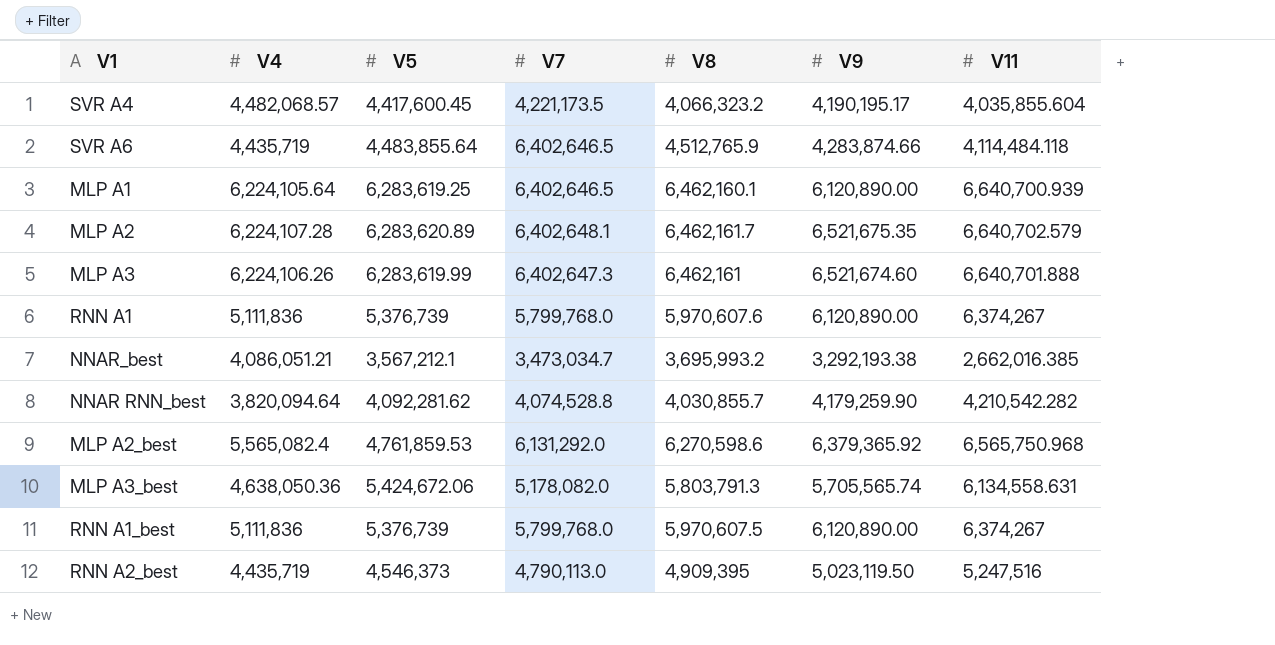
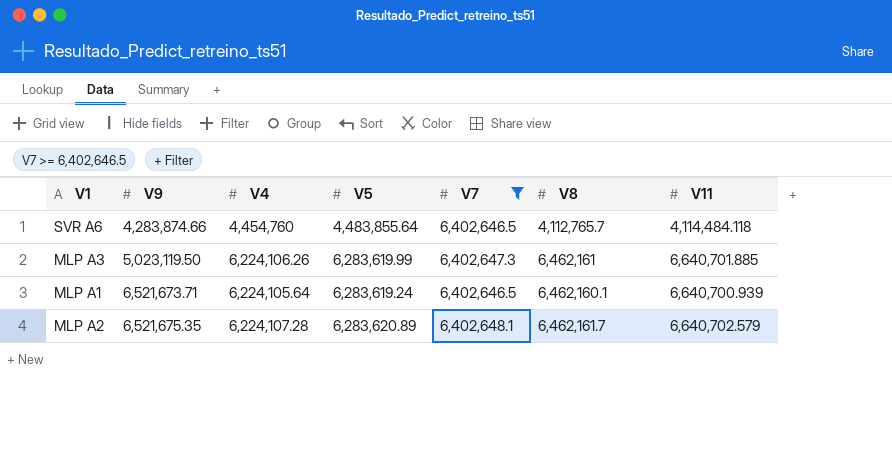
filter: none -> V7 >= 6,402,646.5
row order: none -> V9 ascending
column V9 | position: 6 -> 2
SVR A6 | V4: 4,435,719 -> 4,454,760
SVR A6 | V8: 4,512,765.9 -> 4,112,765.7
MLP A3 | V9: 6,521,674.60 -> 5,023,119.50
MLP A3 | V11: 6,640,701.888 -> 6,640,701.885
MLP A1 | V9: 6,120,890.00 -> 6,521,673.71
MLP A1 | V5: 6,283,619.25 -> 6,283,619.24

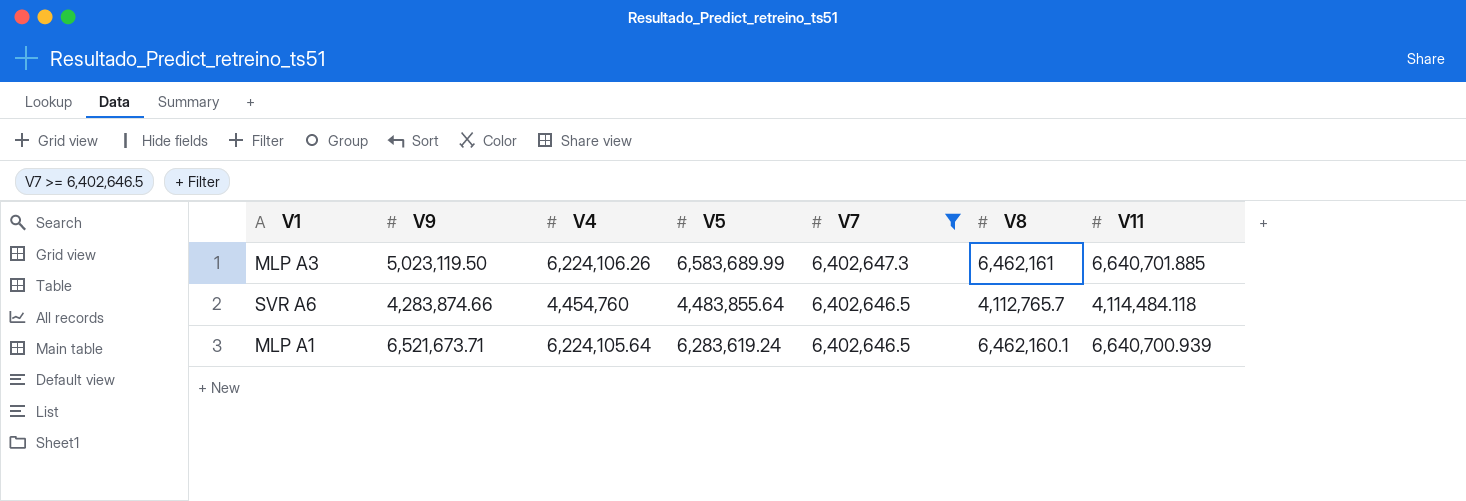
row order: V9 ascending -> V7 descending
row MLP A2: 6,521,675.35 | 6,224,107.28 | 6,283,620.89 | 6,402,648.1 | 6,462,161.7 | 6,640,702.579 -> none
MLP A3 | V5: 6,283,619.99 -> 6,583,689.99

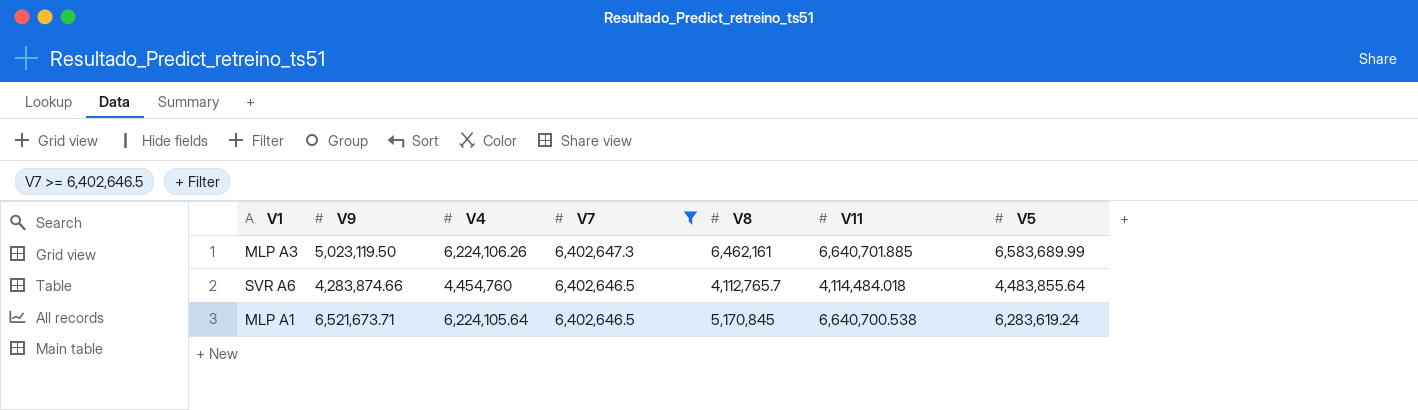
column V5 | position: 4 -> 7
SVR A6 | V11: 4,114,484.118 -> 4,114,484.018
MLP A1 | V8: 6,462,160.1 -> 5,170,845
MLP A1 | V11: 6,640,700.939 -> 6,640,700.538

